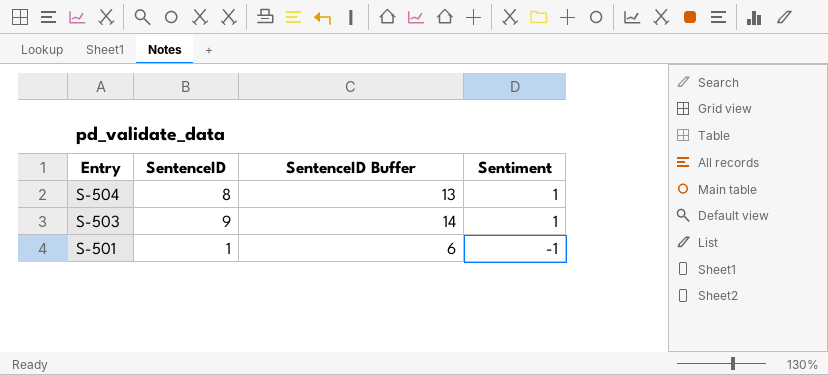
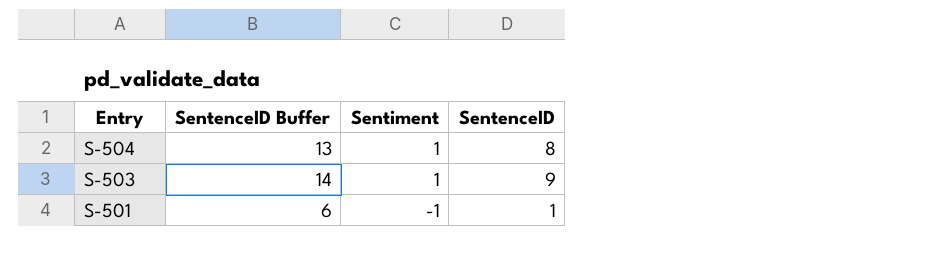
column SentenceID | position: 2 -> 4

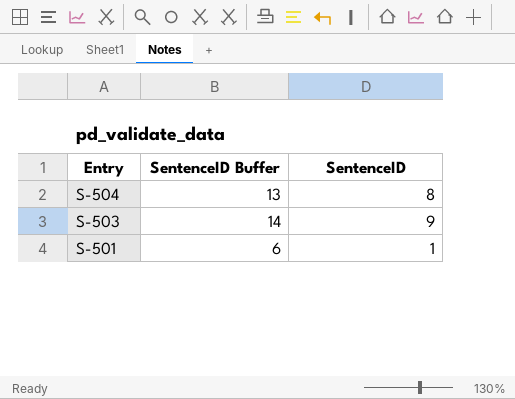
column Sentiment | position: 3 -> none

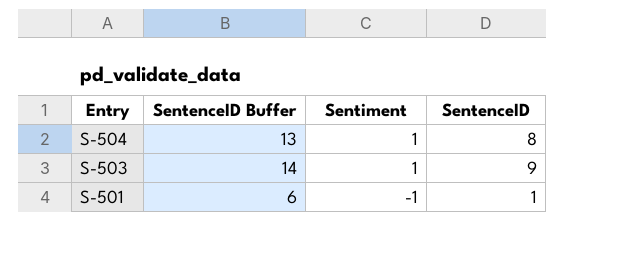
column Sentiment | position: none -> 3

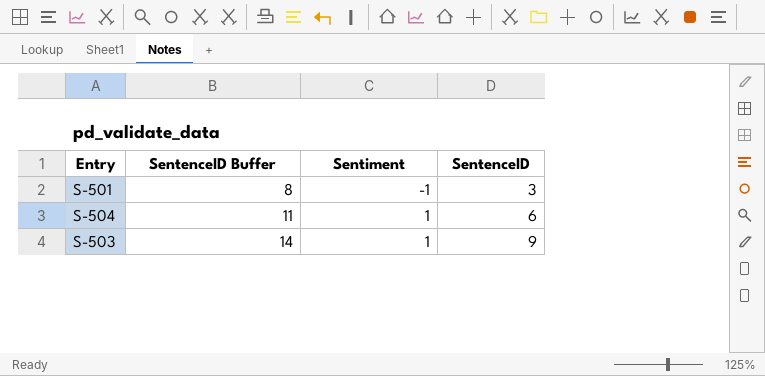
row order: Entry descending -> SentenceID Buffer ascending
S-501 | SentenceID Buffer: 6 -> 8
S-501 | SentenceID: 1 -> 3
S-504 | SentenceID Buffer: 13 -> 11
S-504 | SentenceID: 8 -> 6

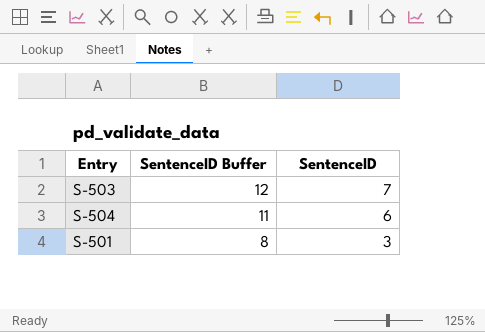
row order: SentenceID Buffer ascending -> SentenceID Buffer descending
column Sentiment | position: 3 -> none
S-503 | SentenceID Buffer: 14 -> 12
S-503 | SentenceID: 9 -> 7

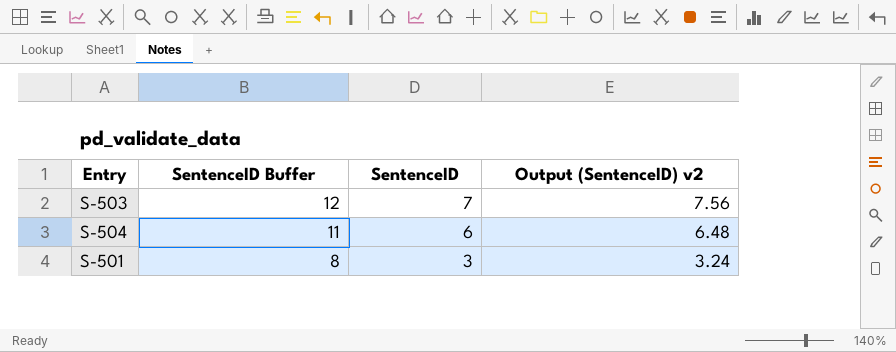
column Output (SentenceID) v2 | formula: none -> [SentenceID] * 1.08

